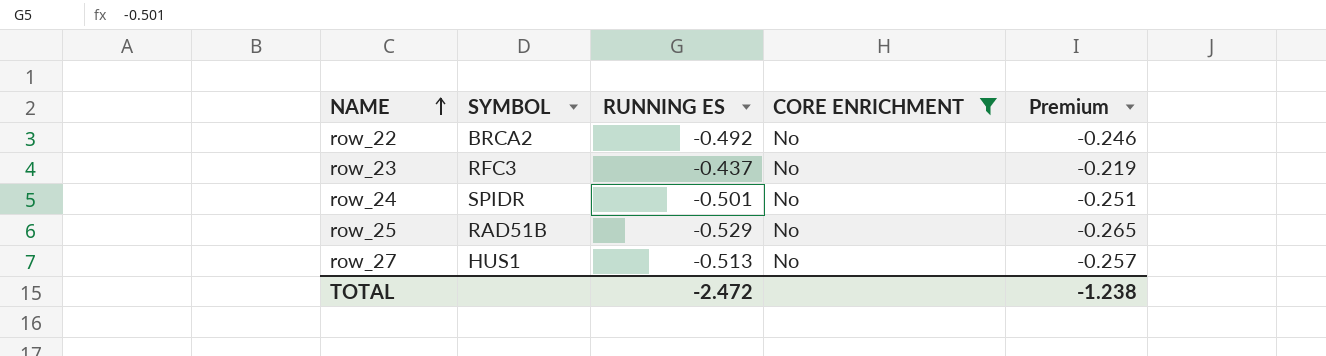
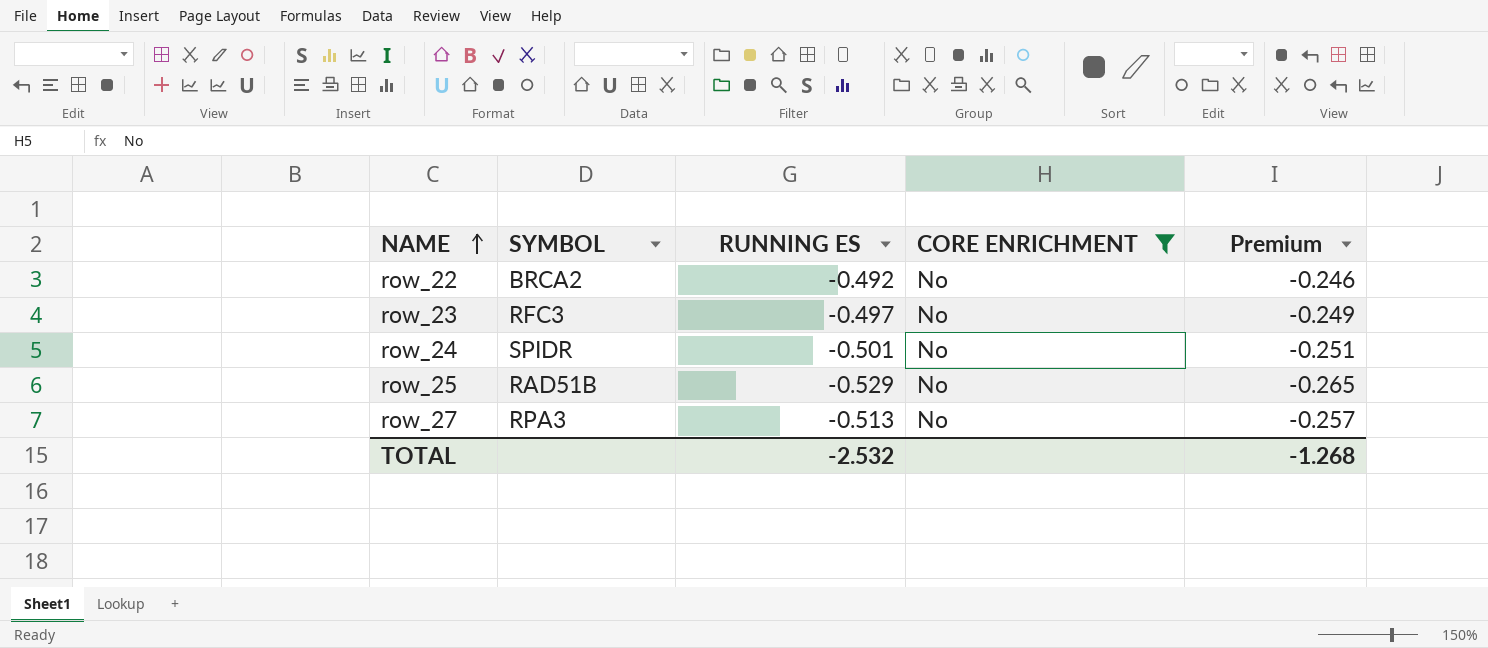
row_23 | RUNNING ES: -0.437 -> -0.497
row_23 | Premium: -0.219 -> -0.249
row_27 | SYMBOL: HUS1 -> RPA3
TOTAL | RUNNING ES: -2.472 -> -2.532
TOTAL | Premium: -1.238 -> -1.268

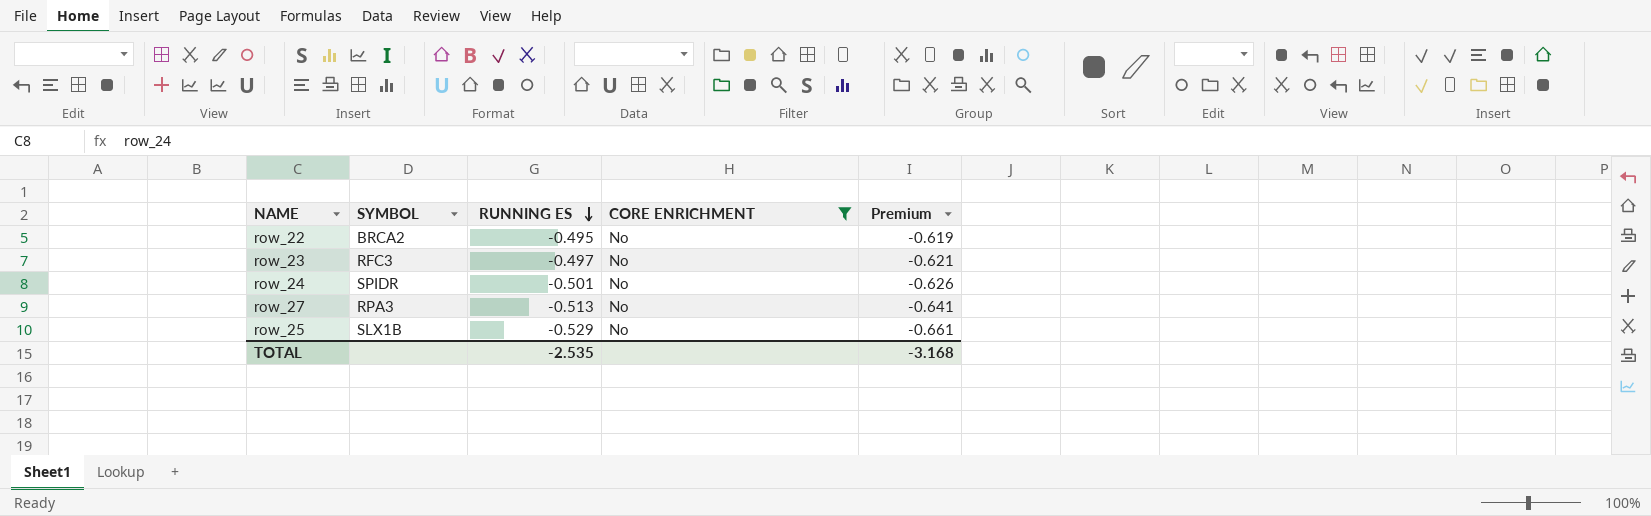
row order: NAME ascending -> RUNNING ES descending
column Premium | formula: [RUNNING ES] * 0.5 -> [RUNNING ES] * 1.25
row_22 | RUNNING ES: -0.492 -> -0.495
row_25 | SYMBOL: RAD51B -> SLX1B
TOTAL | RUNNING ES: -2.532 -> -2.535
TOTAL | Premium: -1.268 -> -3.168

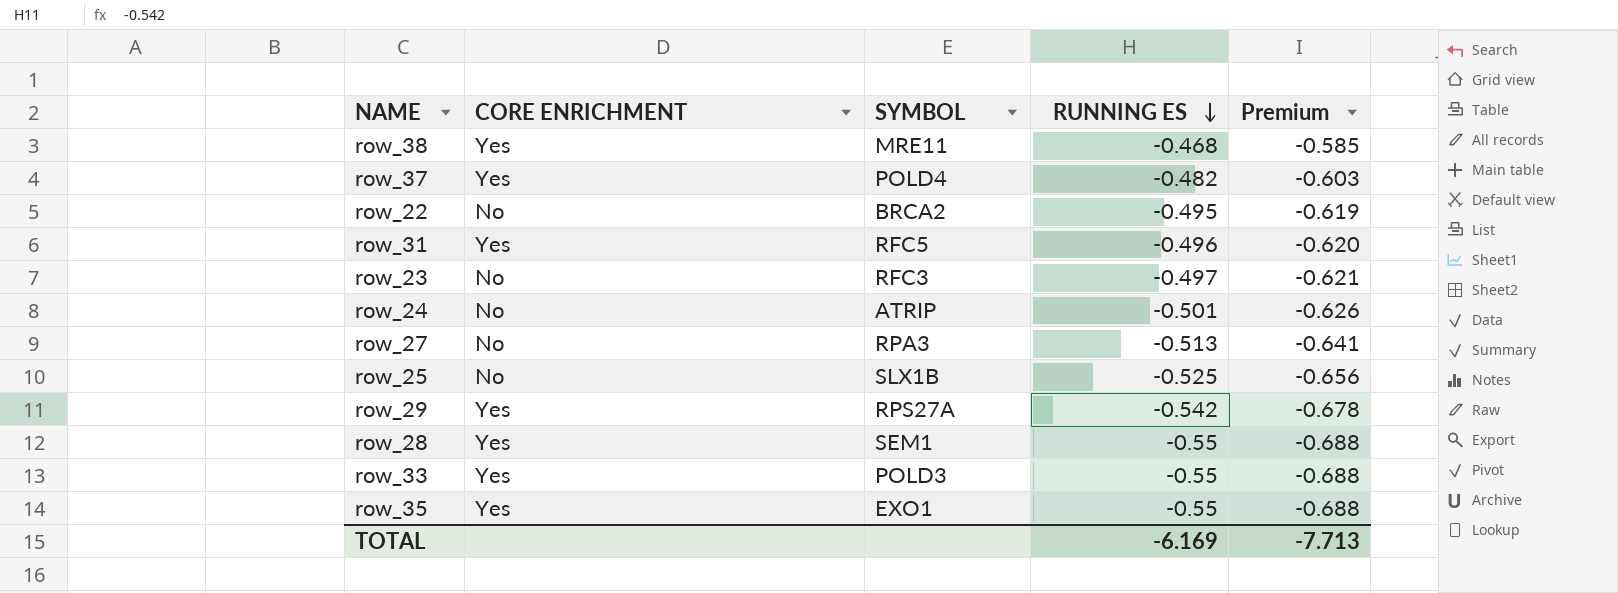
filter: CORE ENRICHMENT = No -> none
column CORE ENRICHMENT | position: 4 -> 2
row_24 | SYMBOL: SPIDR -> ATRIP
row_25 | RUNNING ES: -0.529 -> -0.525
row_25 | Premium: -0.661 -> -0.656
TOTAL | RUNNING ES: -2.535 -> -6.169
TOTAL | Premium: -3.168 -> -7.713

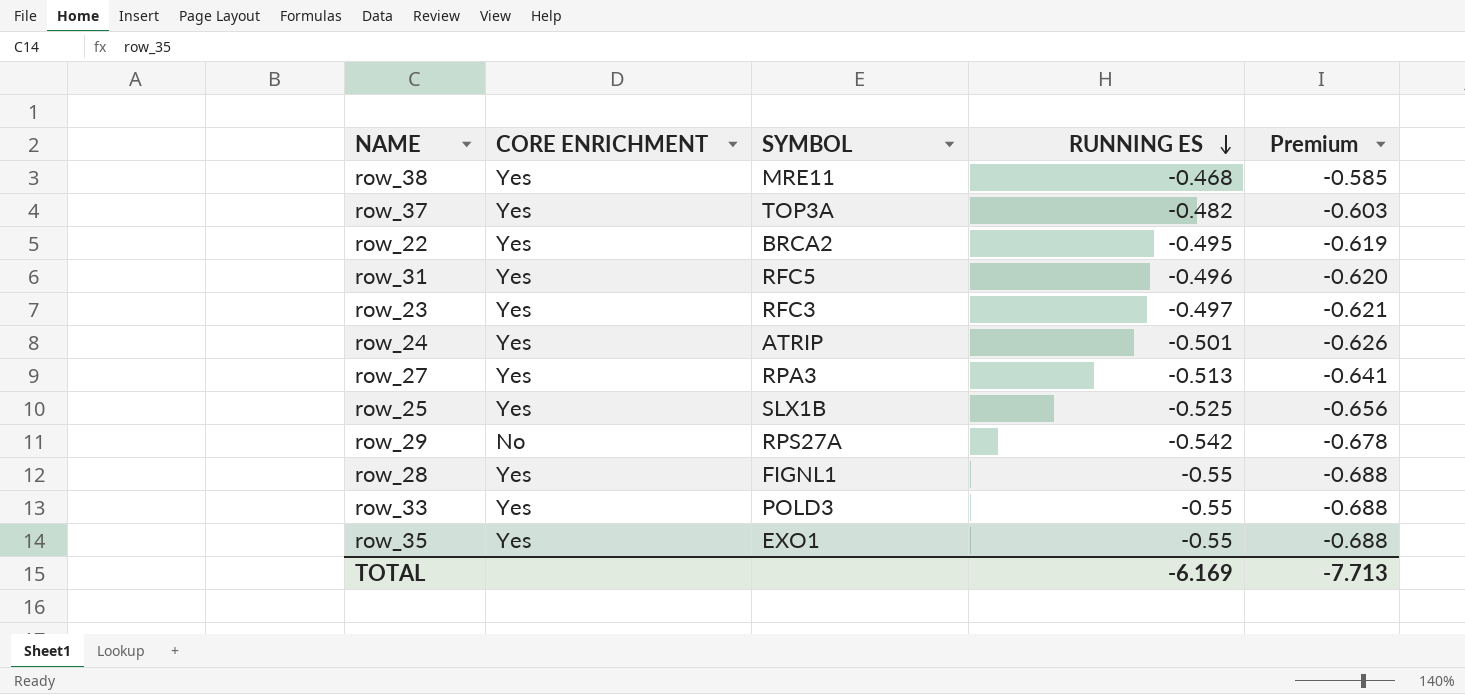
row_37 | SYMBOL: POLD4 -> TOP3A
row_22 | CORE ENRICHMENT: No -> Yes
row_23 | CORE ENRICHMENT: No -> Yes
row_24 | CORE ENRICHMENT: No -> Yes
row_27 | CORE ENRICHMENT: No -> Yes
row_25 | CORE ENRICHMENT: No -> Yes
row_29 | CORE ENRICHMENT: Yes -> No
row_28 | SYMBOL: SEM1 -> FIGNL1

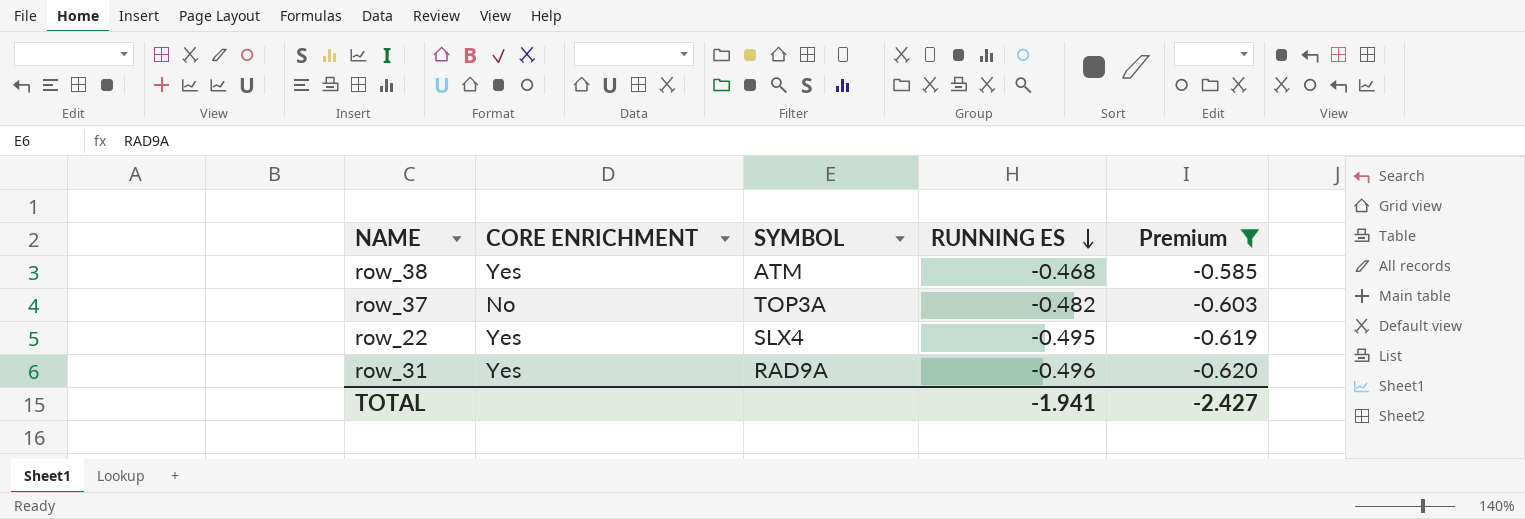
filter: none -> Premium >= -0.620
row_38 | SYMBOL: MRE11 -> ATM
row_37 | CORE ENRICHMENT: Yes -> No
row_22 | SYMBOL: BRCA2 -> SLX4
row_31 | SYMBOL: RFC5 -> RAD9A
TOTAL | RUNNING ES: -6.169 -> -1.941
TOTAL | Premium: -7.713 -> -2.427

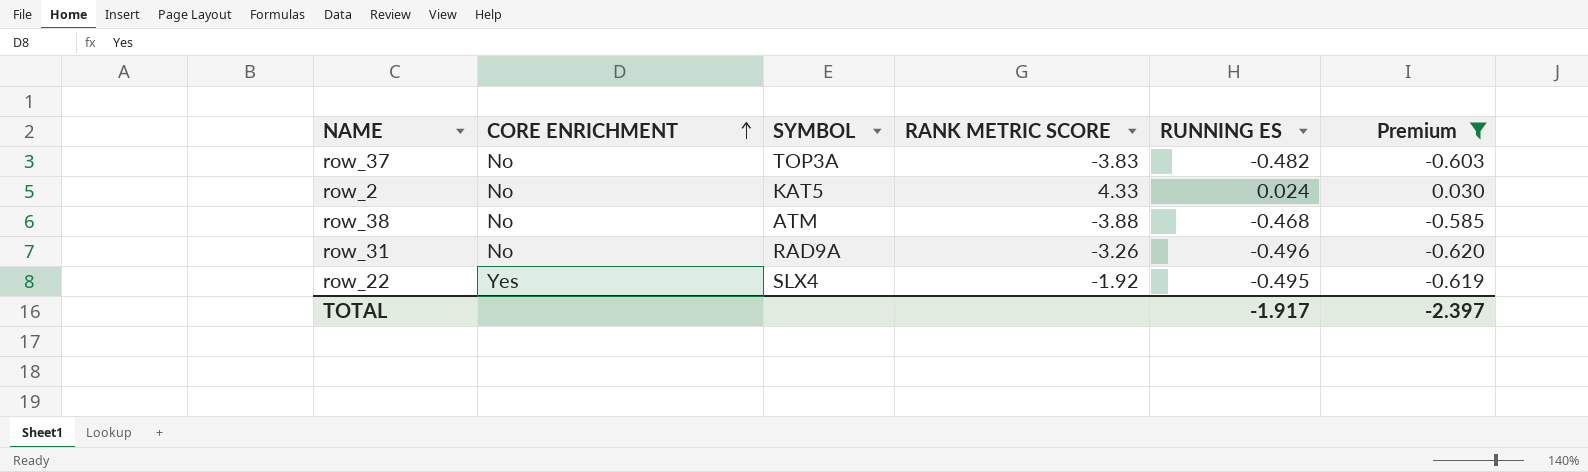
row order: RUNNING ES descending -> CORE ENRICHMENT ascending
column RANK METRIC SCORE | position: none -> 4
row row_2: none -> No | KAT5 | 4.33 | 0.024 | 0.030
row_38 | CORE ENRICHMENT: Yes -> No
row_31 | CORE ENRICHMENT: Yes -> No
TOTAL | RUNNING ES: -1.941 -> -1.917
TOTAL | Premium: -2.427 -> -2.397

